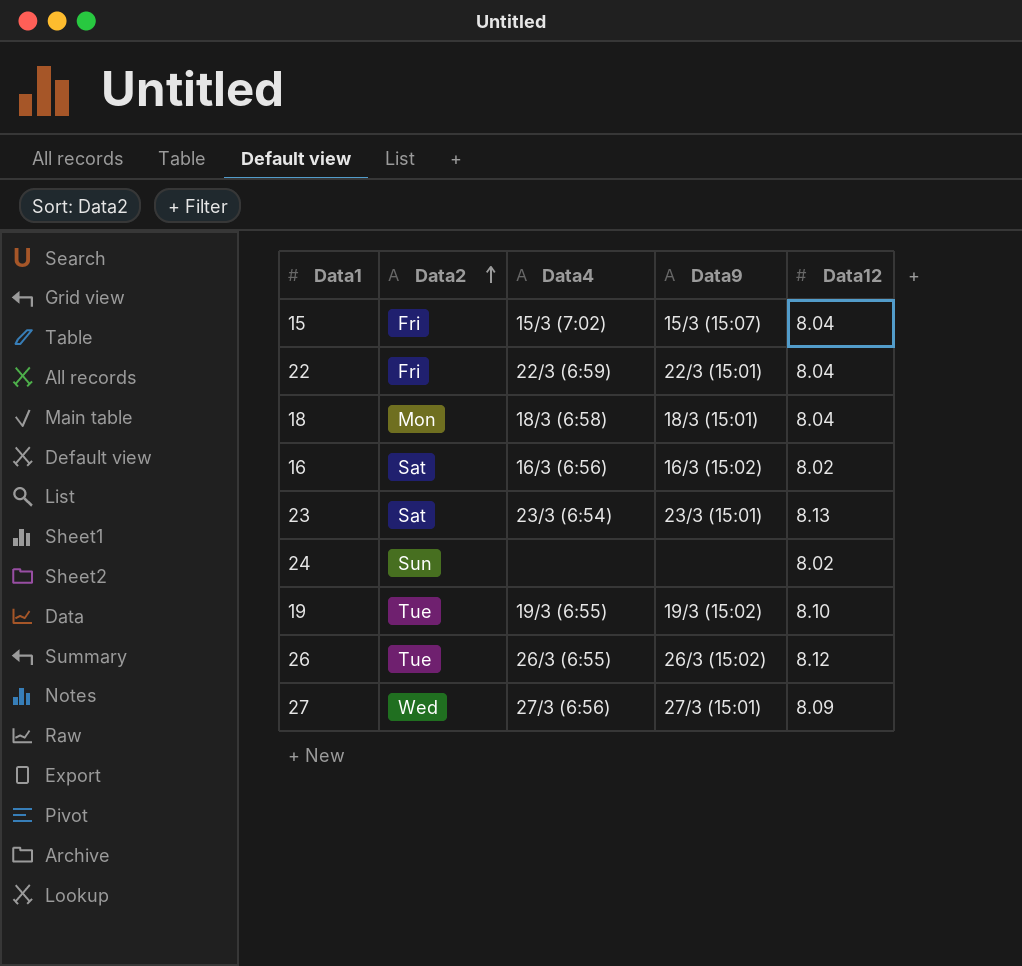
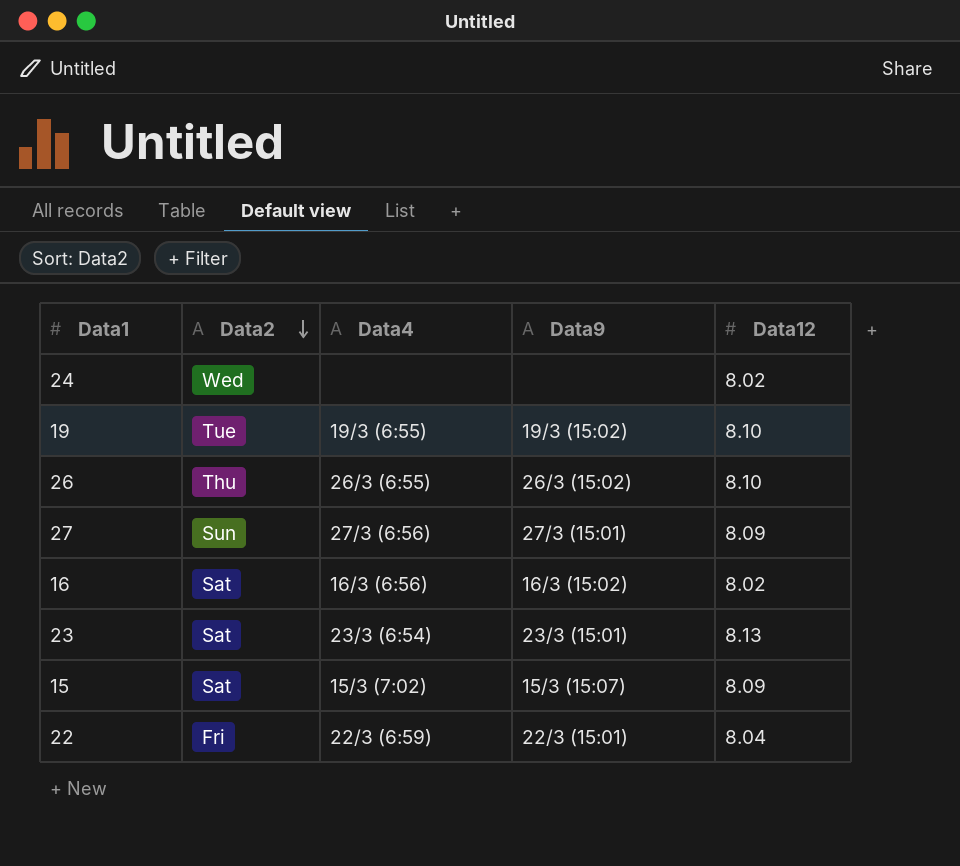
row order: Data2 ascending -> Data2 descending
row 18: Mon | 18/3 (6:58) | 18/3 (15:01) | 8.04 -> none
24 | Data2: Sun -> Wed
26 | Data2: Tue -> Thu
26 | Data12: 8.12 -> 8.10
27 | Data2: Wed -> Sun
15 | Data2: Fri -> Sat
15 | Data12: 8.04 -> 8.09

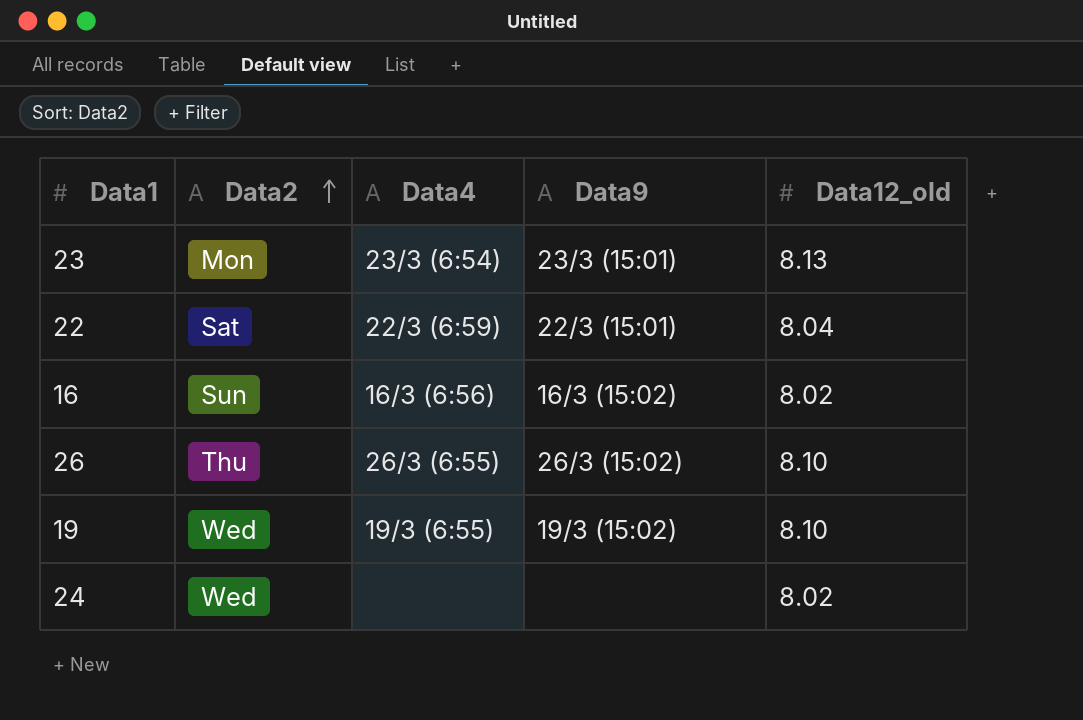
row order: Data2 descending -> Data2 ascending
column name: Data12 -> Data12_old
row 27: Sun | 27/3 (6:56) | 27/3 (15:01) | 8.09 -> none
row 15: Sat | 15/3 (7:02) | 15/3 (15:07) | 8.09 -> none
23 | Data2: Sat -> Mon
22 | Data2: Fri -> Sat
16 | Data2: Sat -> Sun
19 | Data2: Tue -> Wed

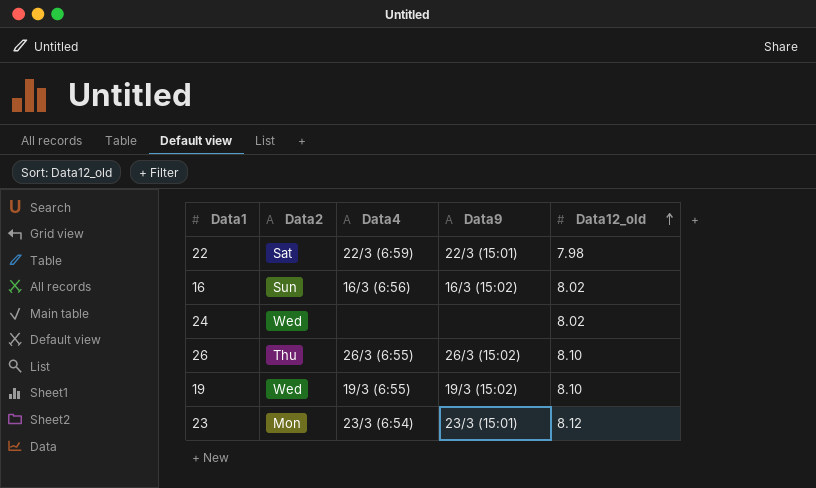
row order: Data2 ascending -> Data12_old ascending
22 | Data12_old: 8.04 -> 7.98
23 | Data12_old: 8.13 -> 8.12

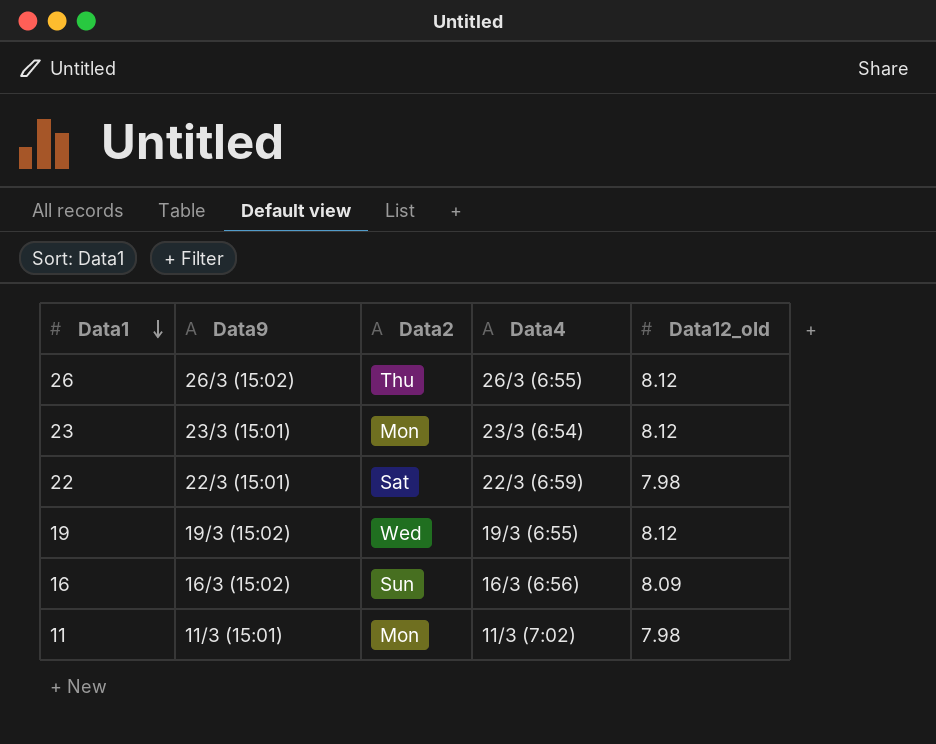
row order: Data12_old ascending -> Data1 descending
column Data9 | position: 4 -> 2
row 24: Wed | none | none | 8.02 -> none
26 | Data12_old: 8.10 -> 8.12
19 | Data12_old: 8.10 -> 8.12
16 | Data12_old: 8.02 -> 8.09
row 11: none -> 11/3 (15:01) | Mon | 11/3 (7:02) | 7.98

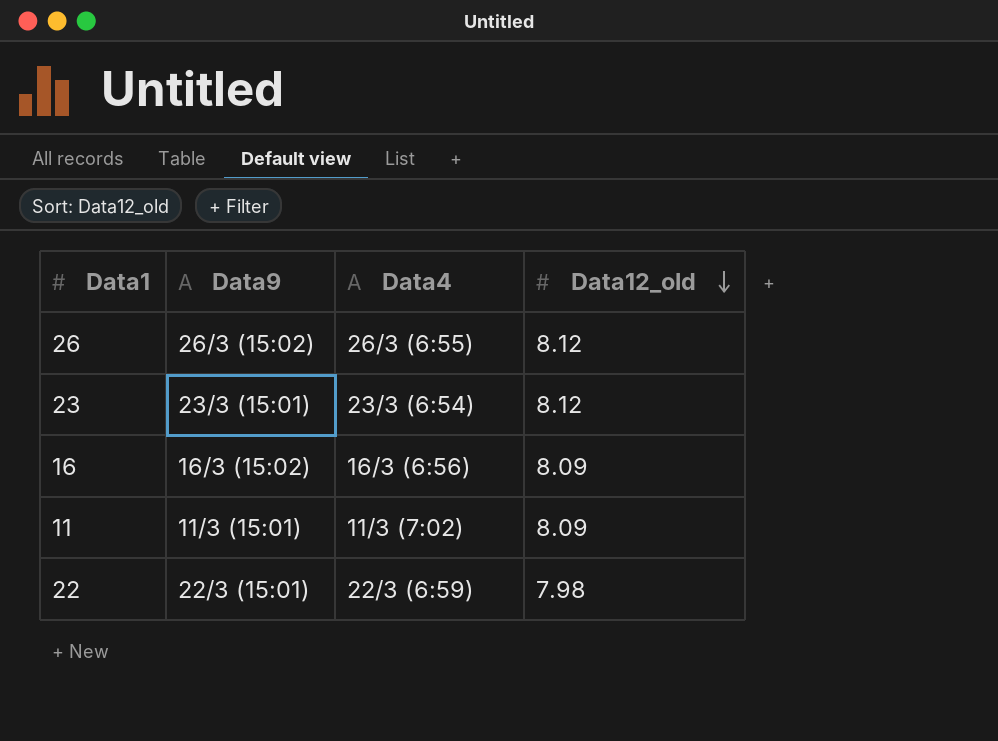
row order: Data1 descending -> Data12_old descending
column Data2 | position: 3 -> none
row 19: 19/3 (15:02) | Wed | 19/3 (6:55) | 8.12 -> none
11 | Data12_old: 7.98 -> 8.09

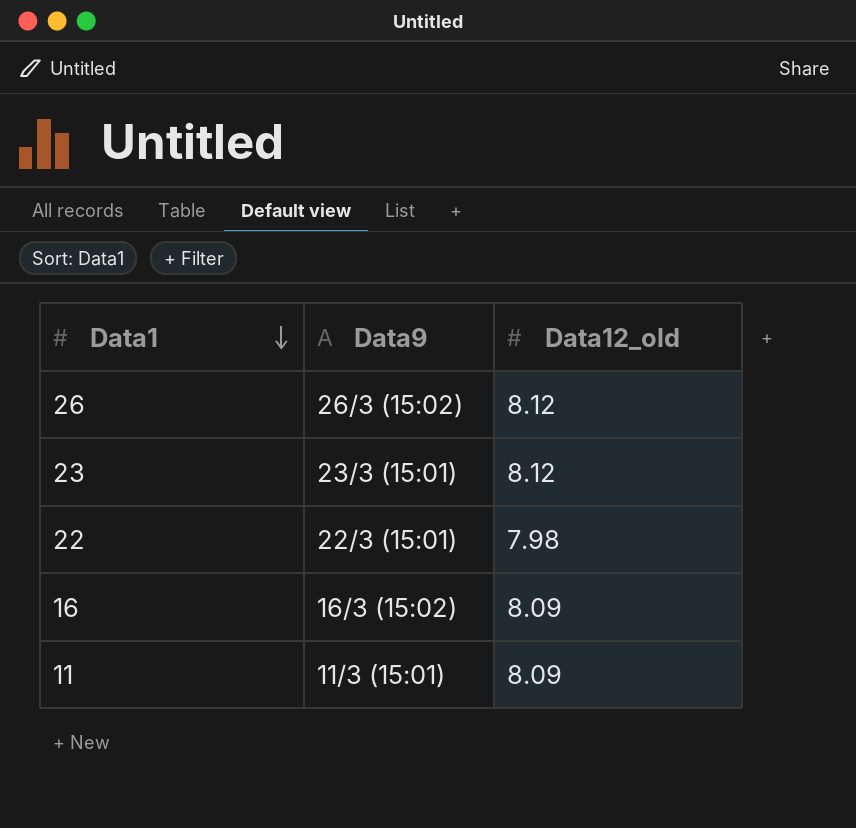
row order: Data12_old descending -> Data1 descending
column Data4 | position: 3 -> none

